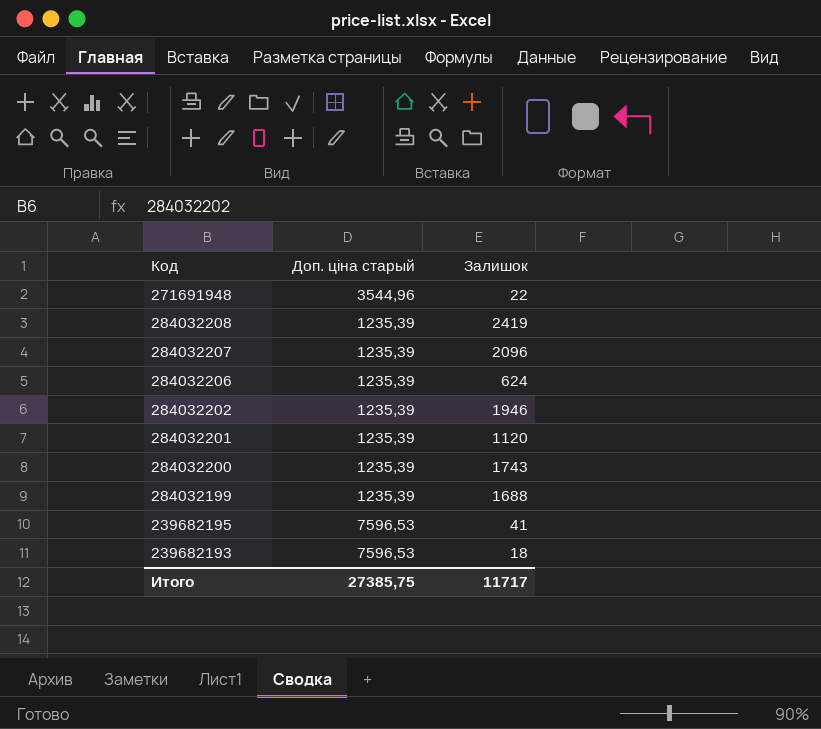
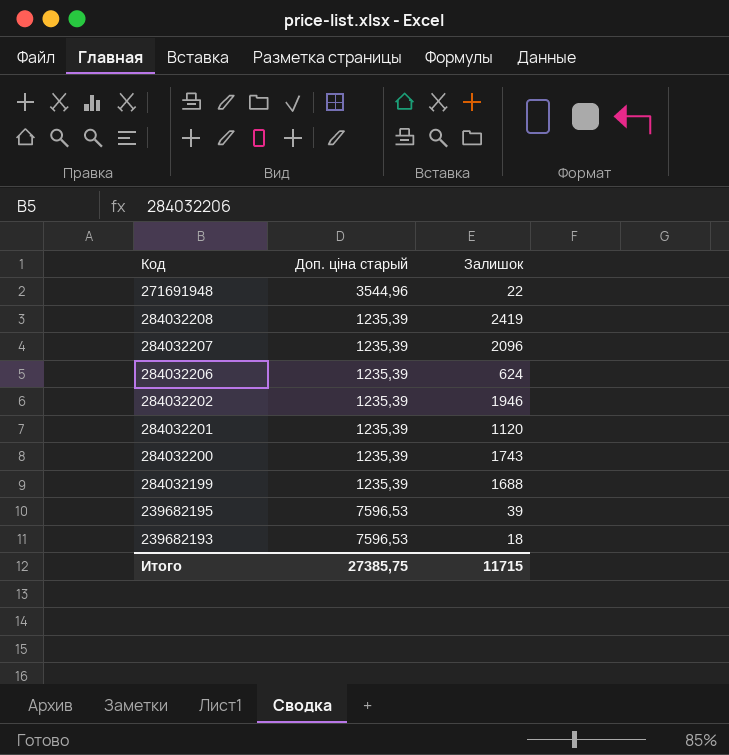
239682195 | Залишок: 41 -> 39
Итого | Залишок: 11717 -> 11715

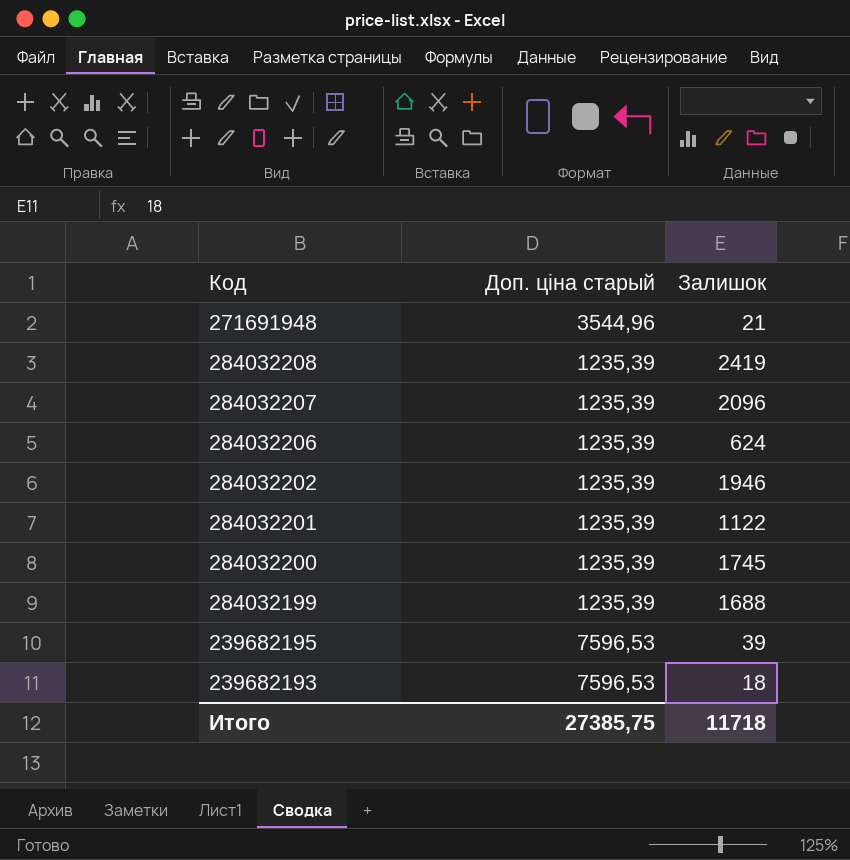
271691948 | Залишок: 22 -> 21
284032201 | Залишок: 1120 -> 1122
284032200 | Залишок: 1743 -> 1745
Итого | Залишок: 11715 -> 11718

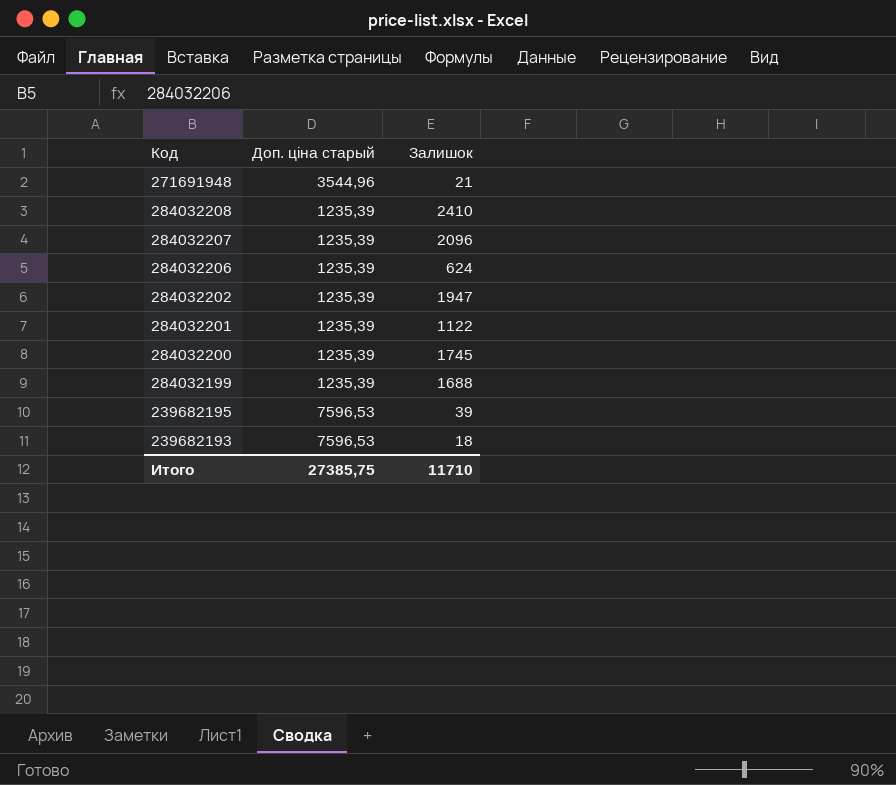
284032208 | Залишок: 2419 -> 2410
284032202 | Залишок: 1946 -> 1947
Итого | Залишок: 11718 -> 11710

